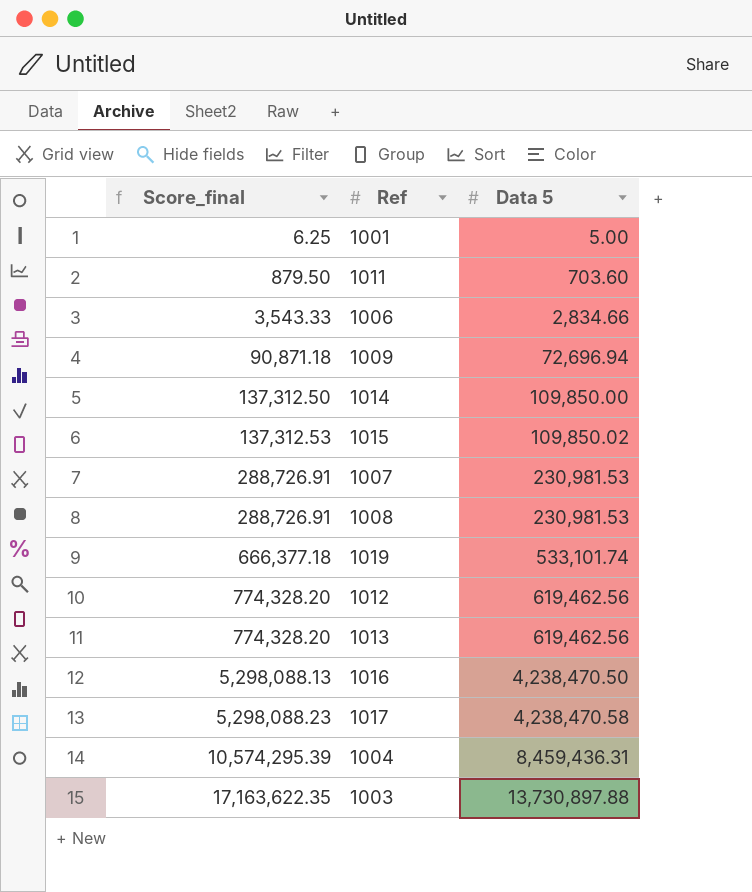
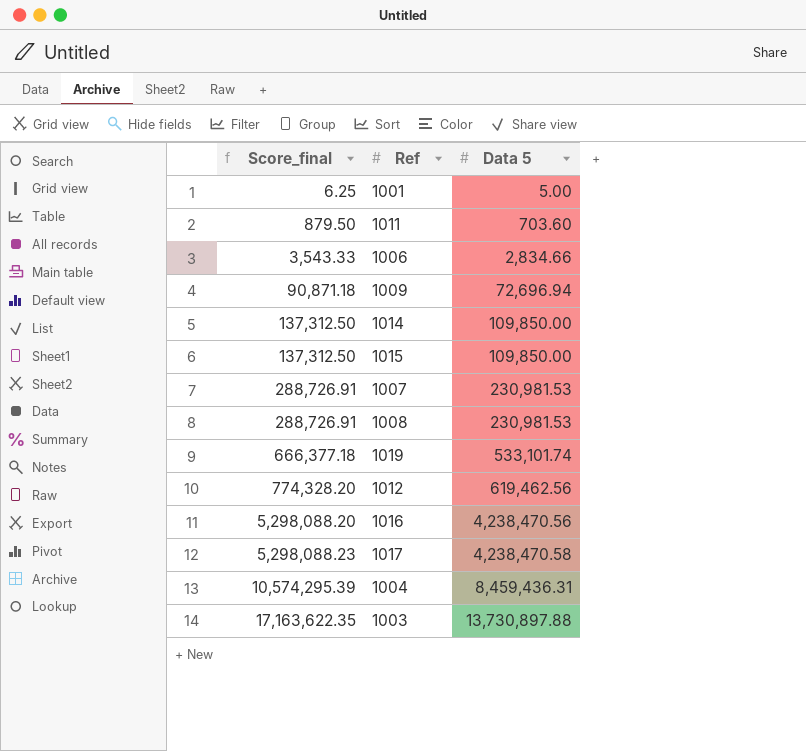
row 1013: 774,328.20 | 619,462.56 -> none
1015 | Score_final: 137,312.53 -> 137,312.50
1015 | Data 5: 109,850.02 -> 109,850.00
1016 | Score_final: 5,298,088.13 -> 5,298,088.20
1016 | Data 5: 4,238,470.50 -> 4,238,470.56

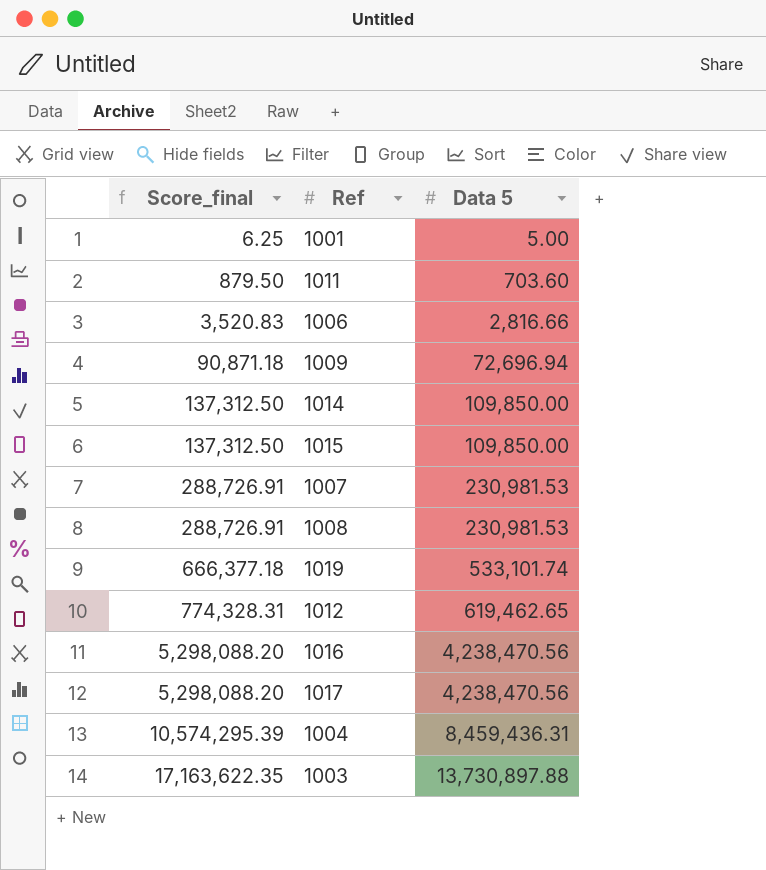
1006 | Score_final: 3,543.33 -> 3,520.83
1006 | Data 5: 2,834.66 -> 2,816.66
1012 | Score_final: 774,328.20 -> 774,328.31
1012 | Data 5: 619,462.56 -> 619,462.65
1017 | Score_final: 5,298,088.23 -> 5,298,088.20
1017 | Data 5: 4,238,470.58 -> 4,238,470.56

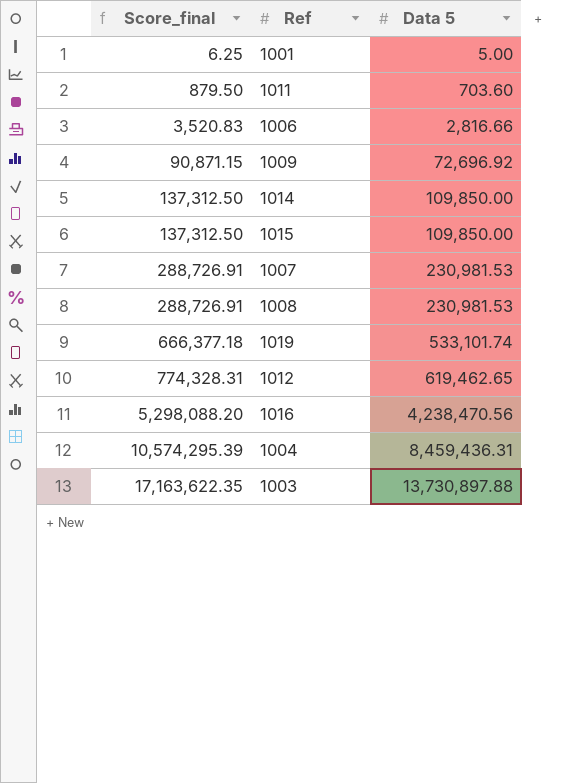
row 1017: 5,298,088.20 | 4,238,470.56 -> none
1009 | Score_final: 90,871.18 -> 90,871.15
1009 | Data 5: 72,696.94 -> 72,696.92

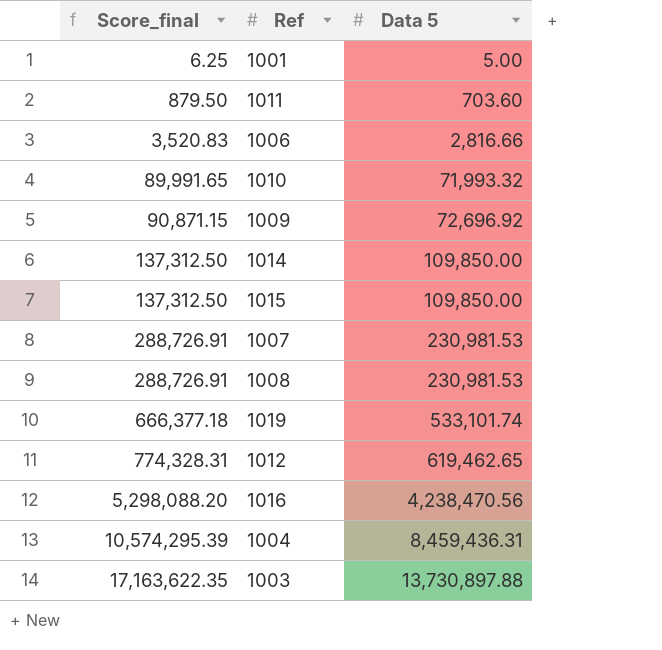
row 1010: none -> 89,991.65 | 71,993.32

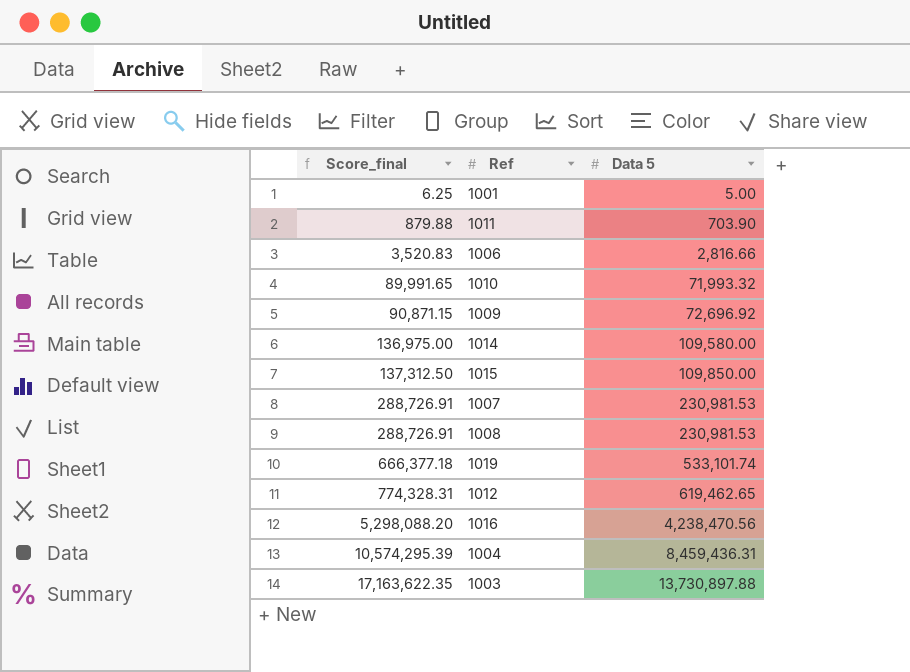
1011 | Score_final: 879.50 -> 879.88
1011 | Data 5: 703.60 -> 703.90
1014 | Score_final: 137,312.50 -> 136,975.00
1014 | Data 5: 109,850.00 -> 109,580.00

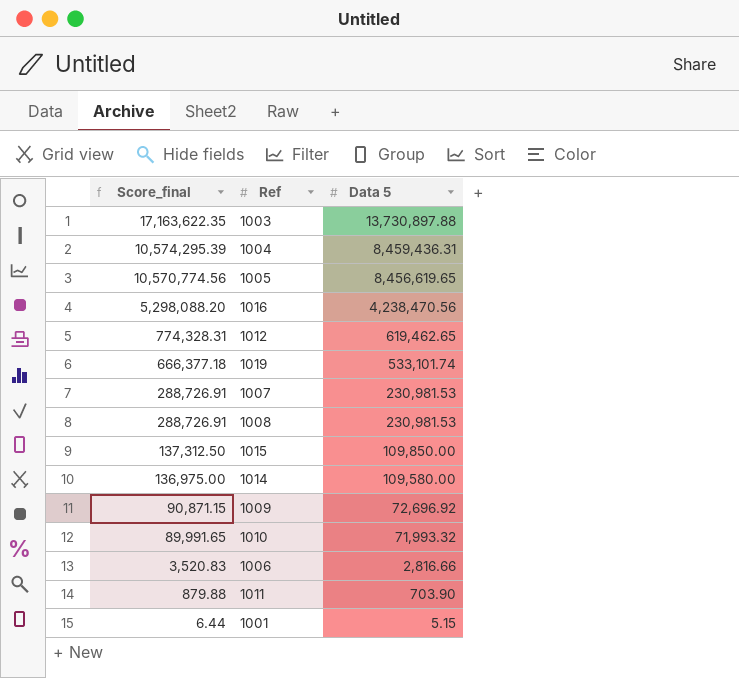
row order: Score_final ascending -> Score_final descending
row 1005: none -> 10,570,774.56 | 8,456,619.65
1001 | Score_final: 6.25 -> 6.44
1001 | Data 5: 5.00 -> 5.15

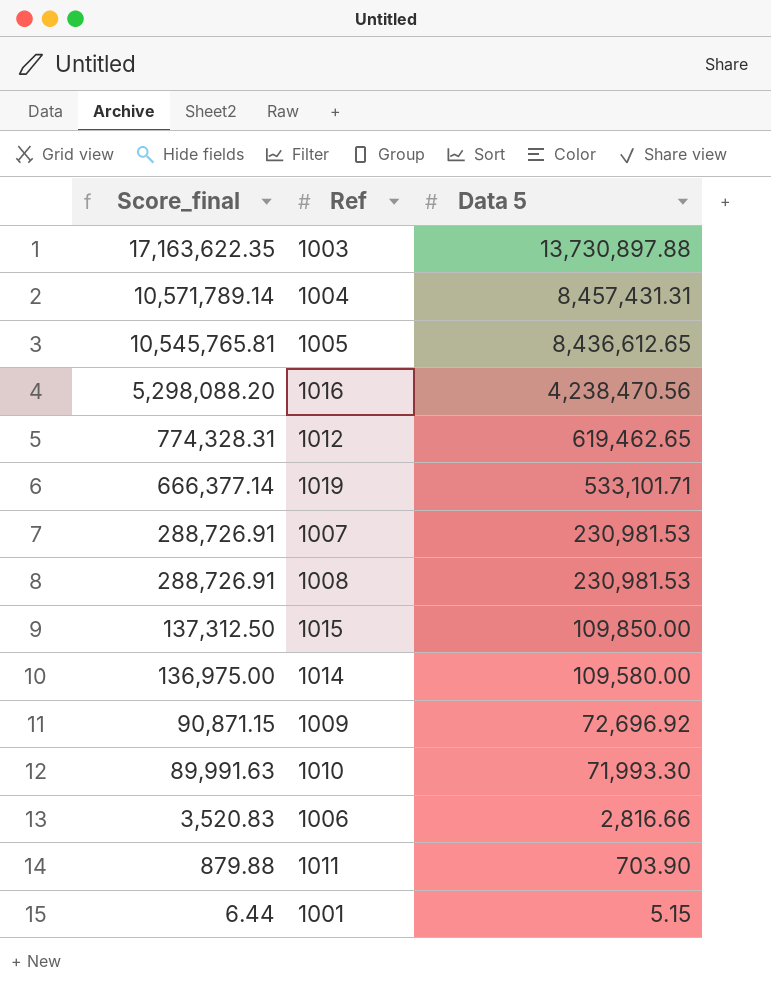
1004 | Score_final: 10,574,295.39 -> 10,571,789.14
1004 | Data 5: 8,459,436.31 -> 8,457,431.31
1005 | Score_final: 10,570,774.56 -> 10,545,765.81
1005 | Data 5: 8,456,619.65 -> 8,436,612.65
1019 | Score_final: 666,377.18 -> 666,377.14
1019 | Data 5: 533,101.74 -> 533,101.71
1010 | Score_final: 89,991.65 -> 89,991.63
1010 | Data 5: 71,993.32 -> 71,993.30

